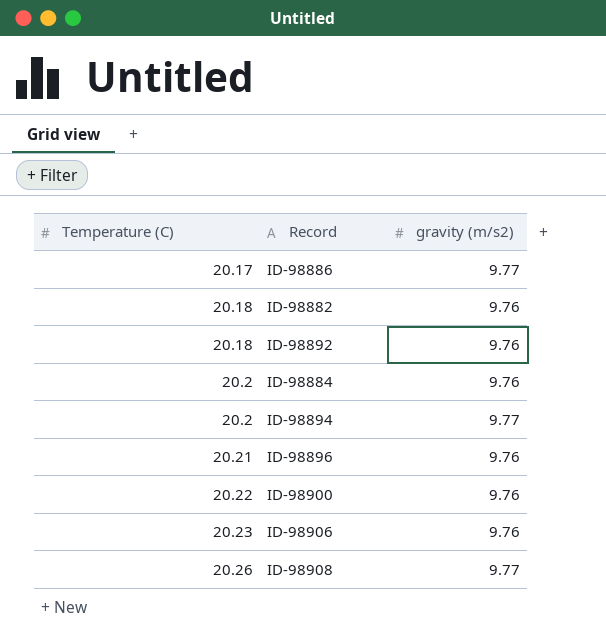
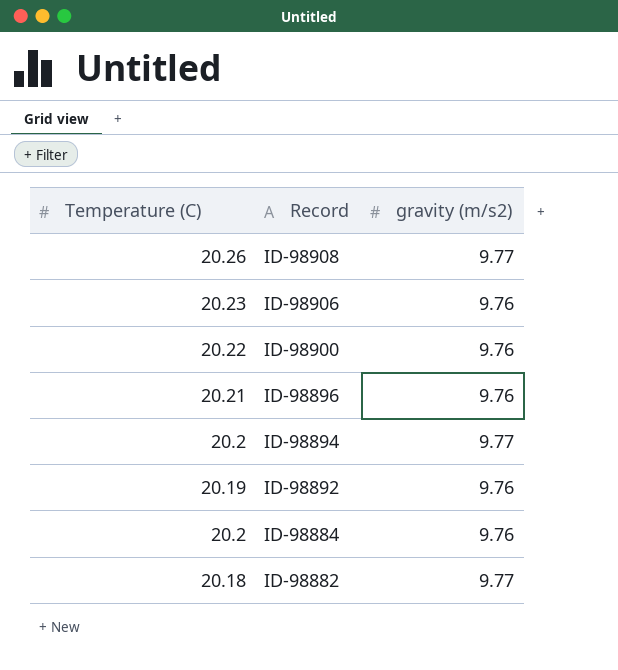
row order: Temperature (C) ascending -> Record descending
row ID-98886: 20.17 | 9.77 -> none
ID-98892 | Temperature (C): 20.18 -> 20.19
ID-98882 | gravity (m/s2): 9.76 -> 9.77

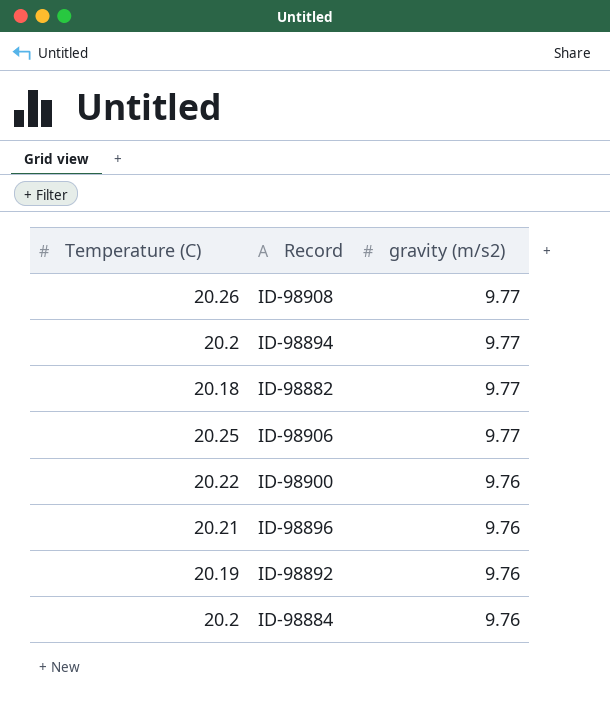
row order: Record descending -> gravity (m/s2) descending
ID-98906 | Temperature (C): 20.23 -> 20.25
ID-98906 | gravity (m/s2): 9.76 -> 9.77

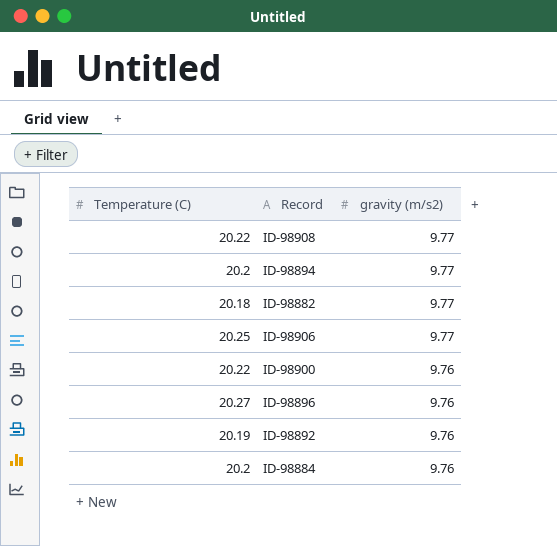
ID-98908 | Temperature (C): 20.26 -> 20.22
ID-98896 | Temperature (C): 20.21 -> 20.27

